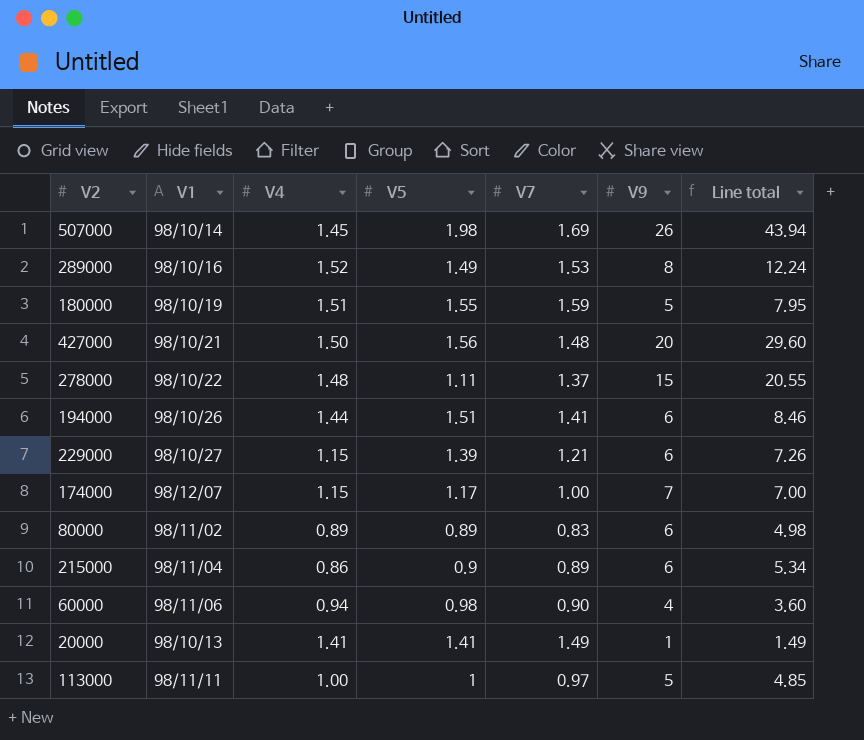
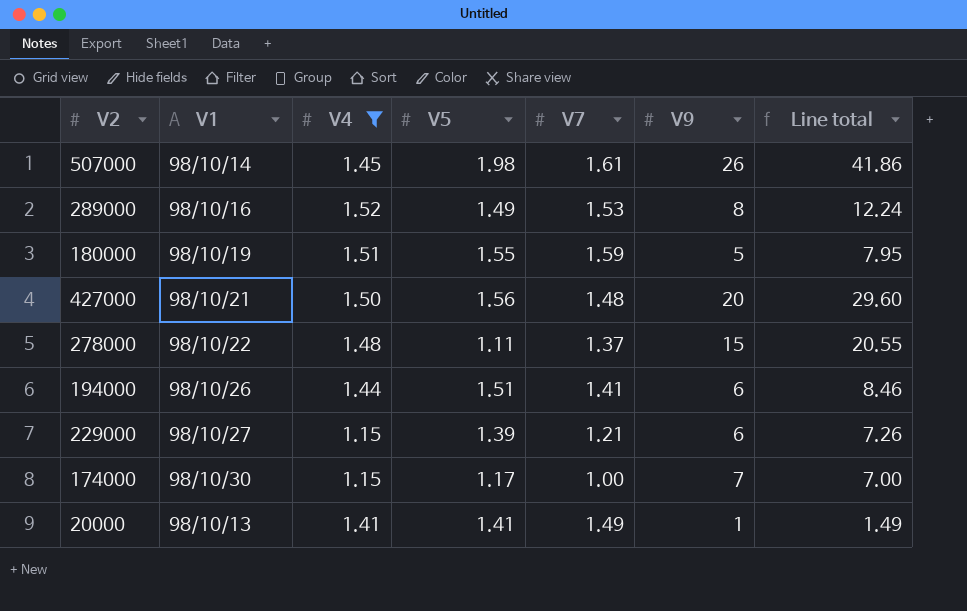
filter: none -> V4 >= 1.15
507000 | V7: 1.69 -> 1.61
507000 | Line total: 43.94 -> 41.86
174000 | V1: 98/12/07 -> 98/10/30

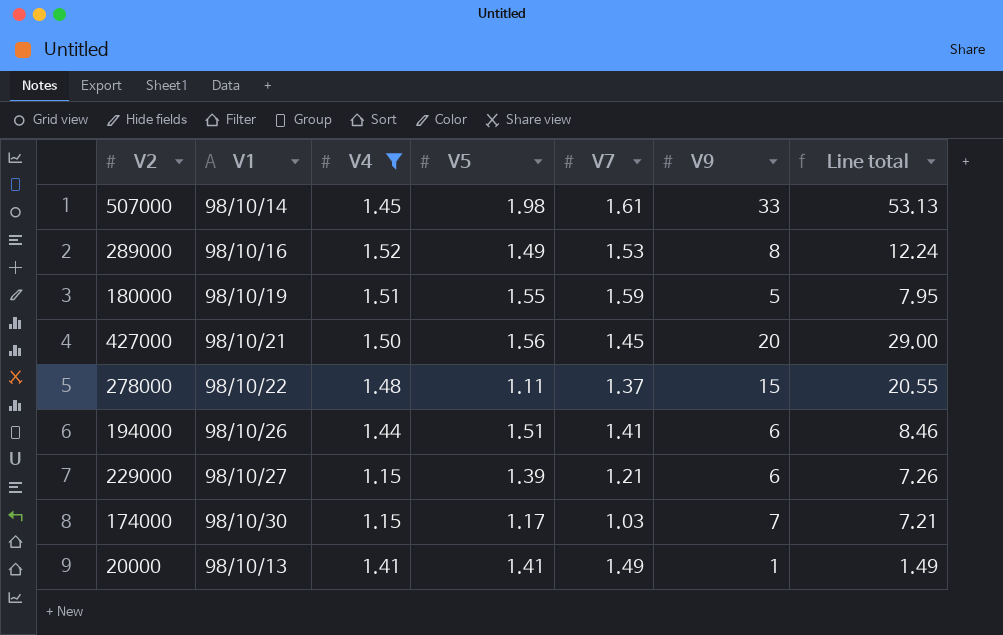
507000 | V9: 26 -> 33
507000 | Line total: 41.86 -> 53.13
427000 | V7: 1.48 -> 1.45
427000 | Line total: 29.60 -> 29.00
174000 | V7: 1.00 -> 1.03
174000 | Line total: 7.00 -> 7.21

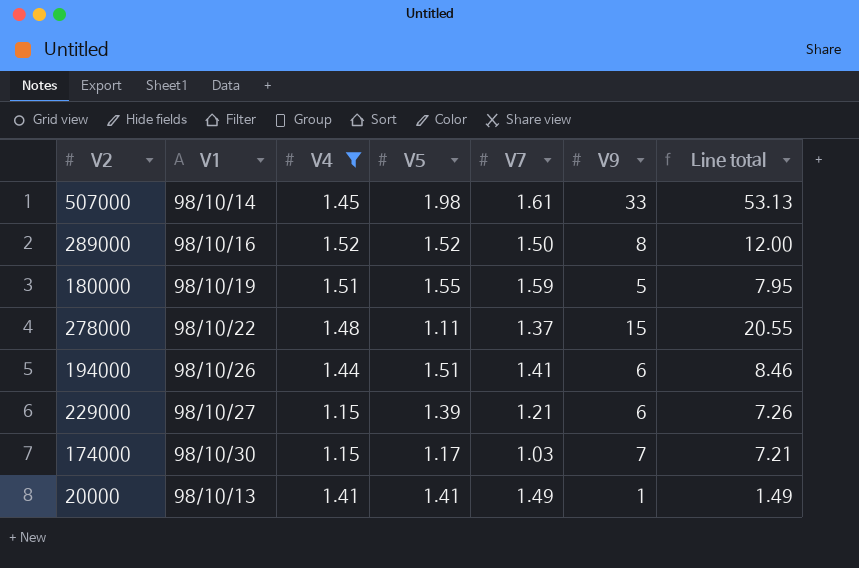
row 427000: 98/10/21 | 1.50 | 1.56 | 1.45 | 20 | 29.00 -> none
289000 | V5: 1.49 -> 1.52
289000 | V7: 1.53 -> 1.50
289000 | Line total: 12.24 -> 12.00

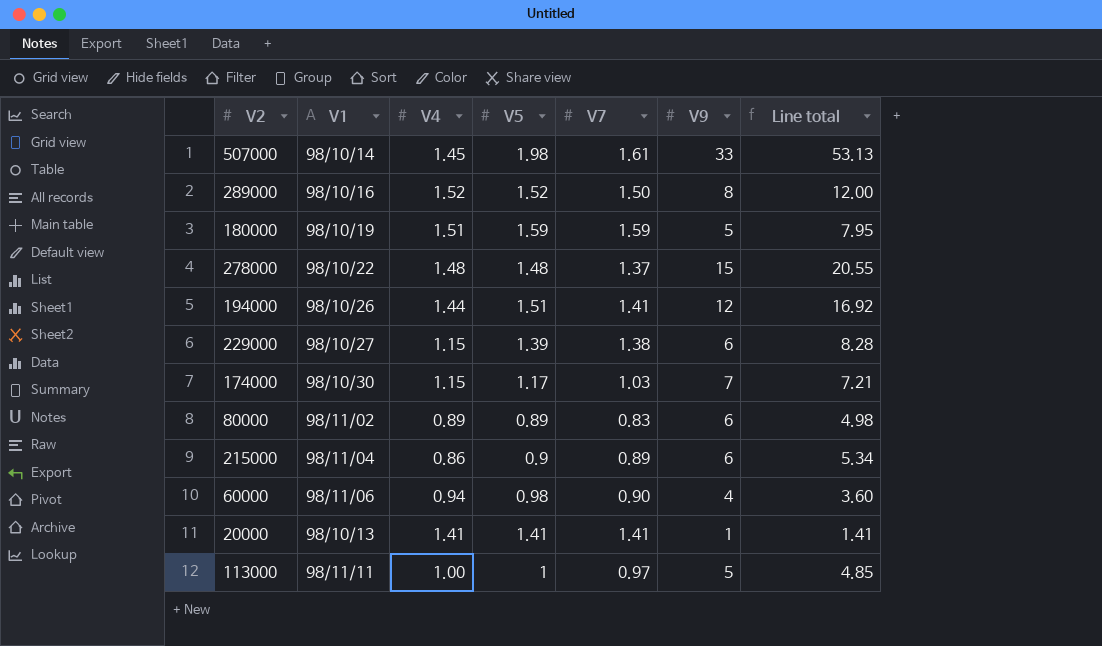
filter: V4 >= 1.15 -> none
180000 | V5: 1.55 -> 1.59
278000 | V5: 1.11 -> 1.48
194000 | V9: 6 -> 12
194000 | Line total: 8.46 -> 16.92
229000 | V7: 1.21 -> 1.38
229000 | Line total: 7.26 -> 8.28
20000 | V7: 1.49 -> 1.41
20000 | Line total: 1.49 -> 1.41

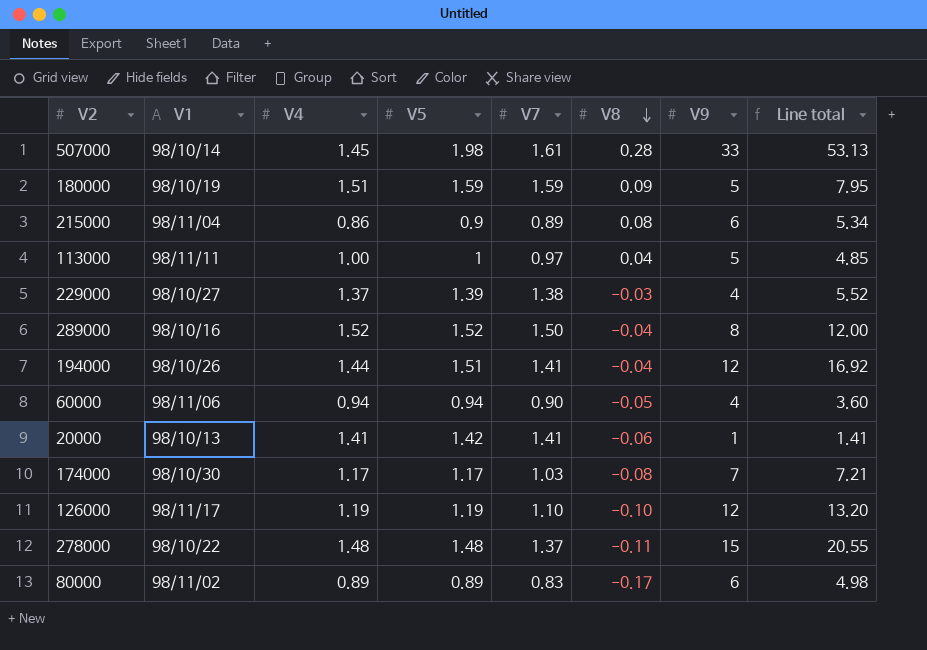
row order: none -> V8 descending
column V8 | position: none -> 6
229000 | V4: 1.15 -> 1.37
229000 | V9: 6 -> 4
229000 | Line total: 8.28 -> 5.52
60000 | V5: 0.98 -> 0.94
20000 | V5: 1.41 -> 1.42
174000 | V4: 1.15 -> 1.17
row 126000: none -> 98/11/17 | 1.19 | 1.19 | 1.10 | -0.10 | 12 | 13.20

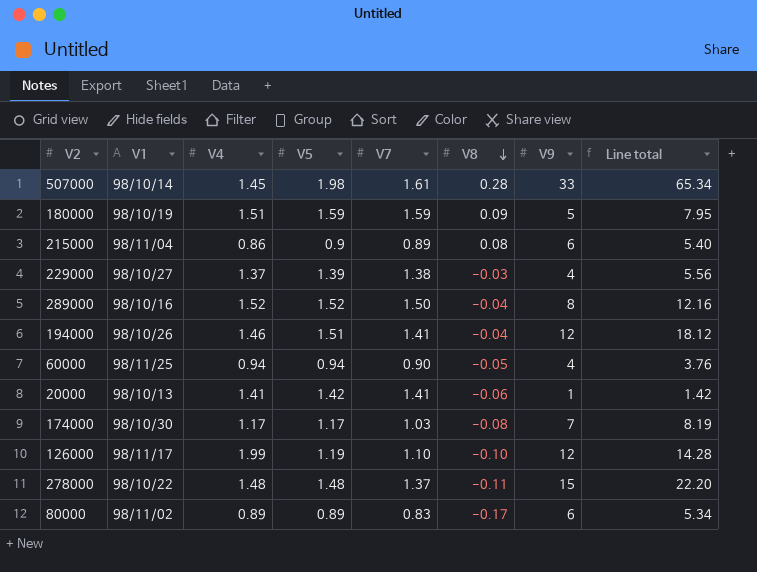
column Line total | formula: [V7] * [V9] -> [V5] * [V9]
row 113000: 98/11/11 | 1.00 | 1 | 0.97 | 0.04 | 5 | 4.85 -> none
194000 | V4: 1.44 -> 1.46
60000 | V1: 98/11/06 -> 98/11/25
126000 | V4: 1.19 -> 1.99

